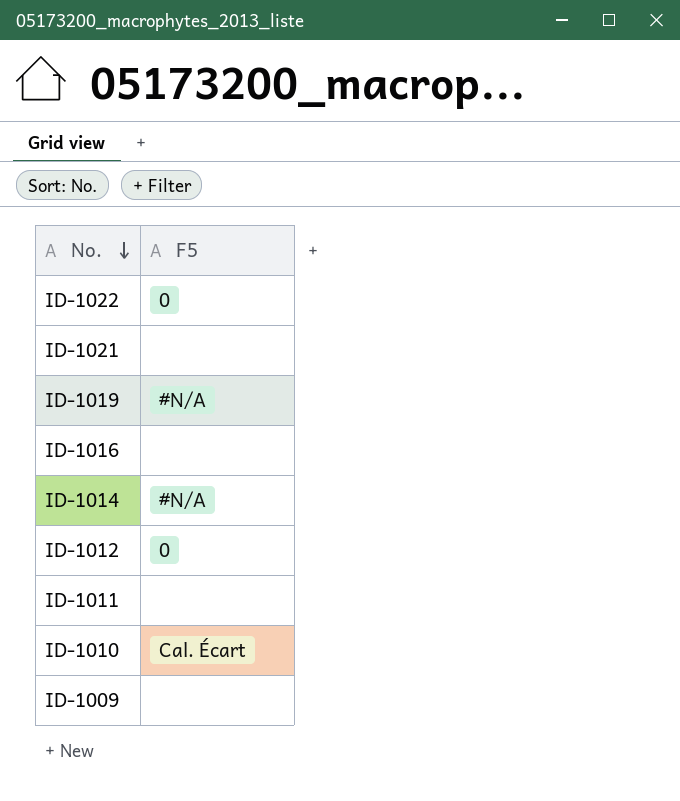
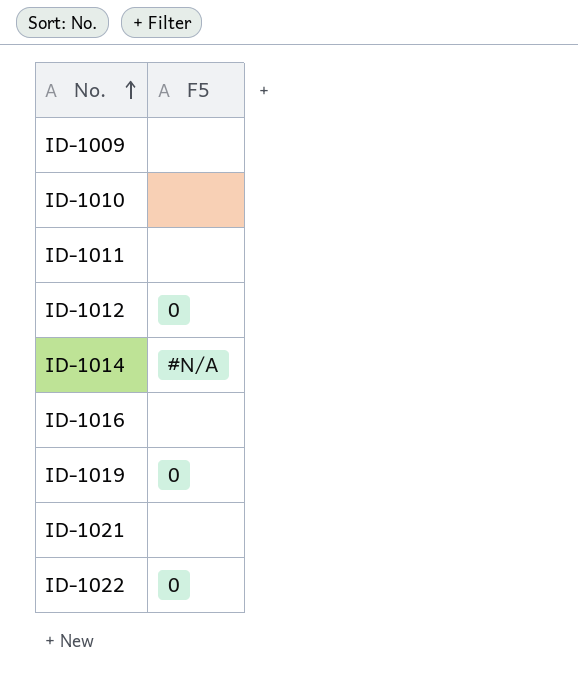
row order: No. descending -> No. ascending
ID-1010 | F5: Cal. Écart -> none
ID-1019 | F5: #N/A -> 0

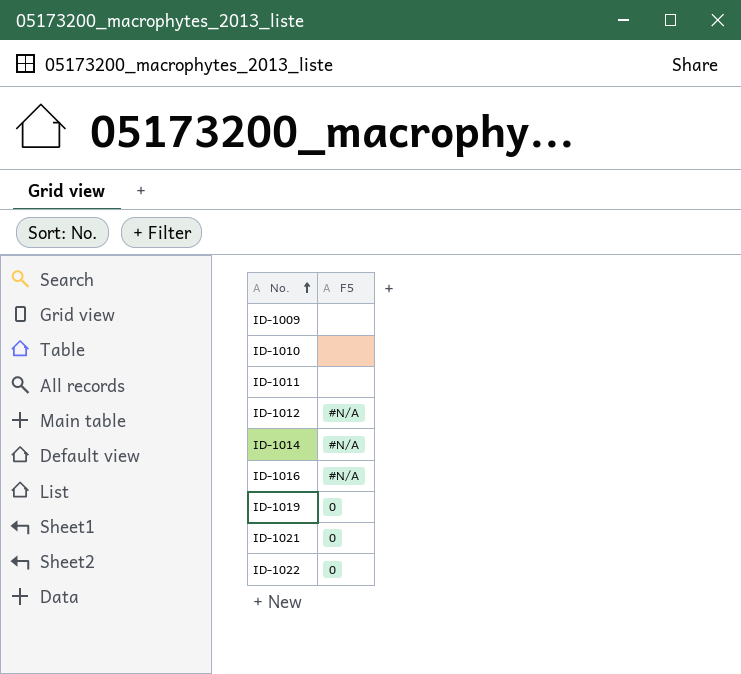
ID-1012 | F5: 0 -> #N/A
ID-1016 | F5: none -> #N/A
ID-1021 | F5: none -> 0

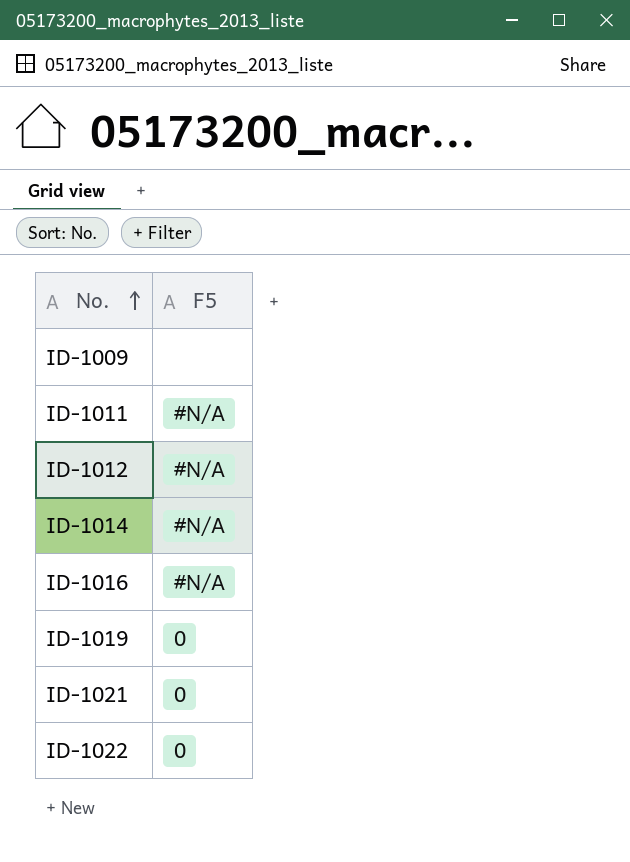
row ID-1010: none -> none
ID-1011 | F5: none -> #N/A

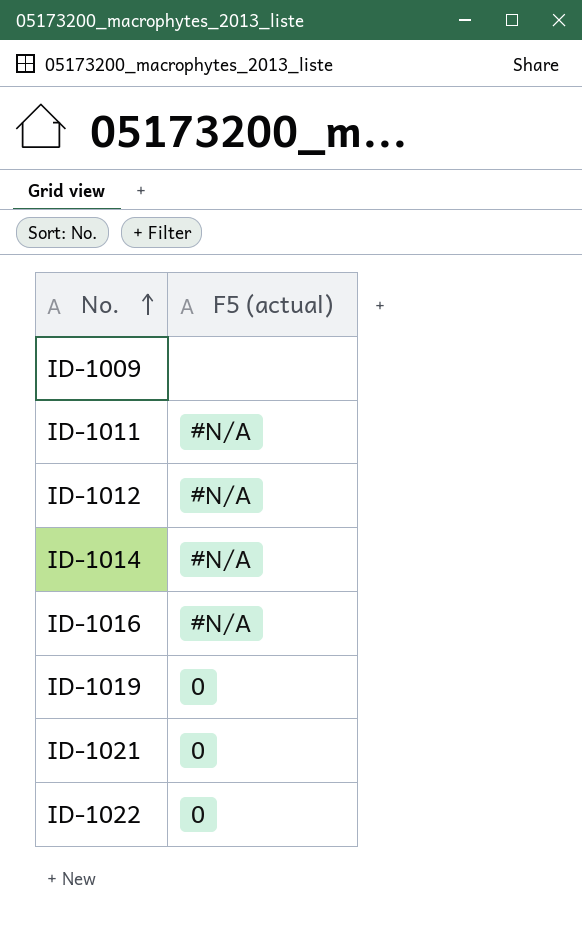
column name: F5 -> F5 (actual)

